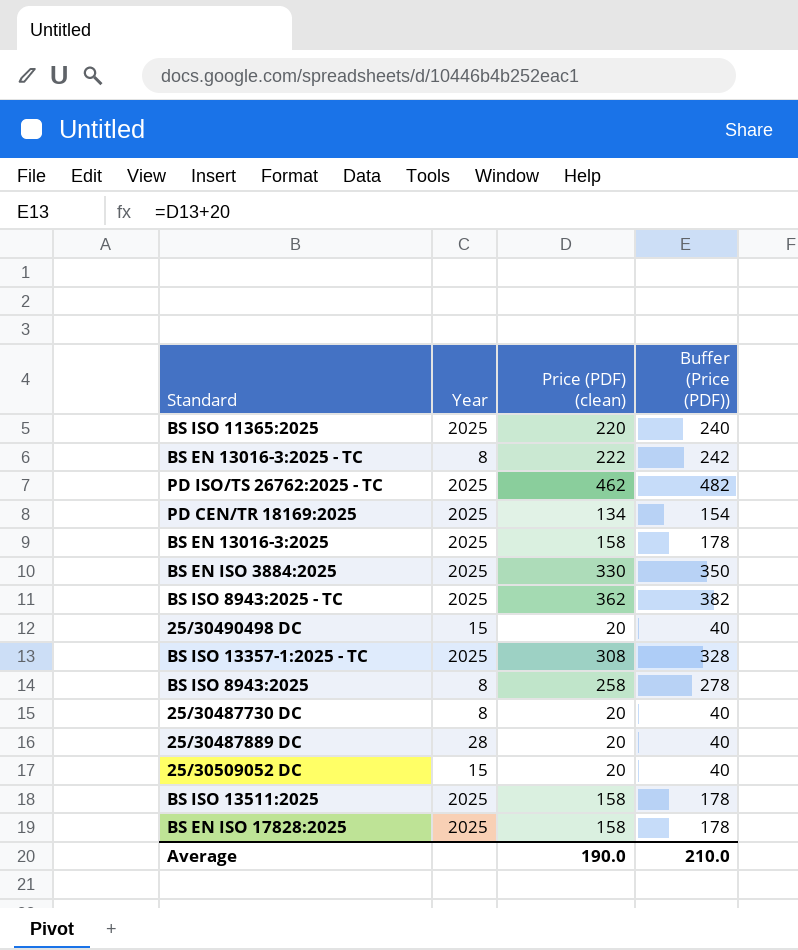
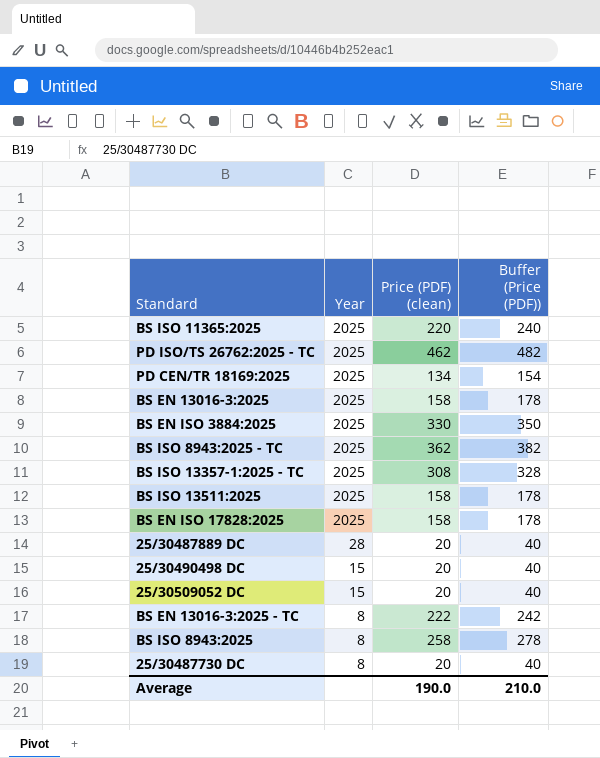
row order: none -> Year descending

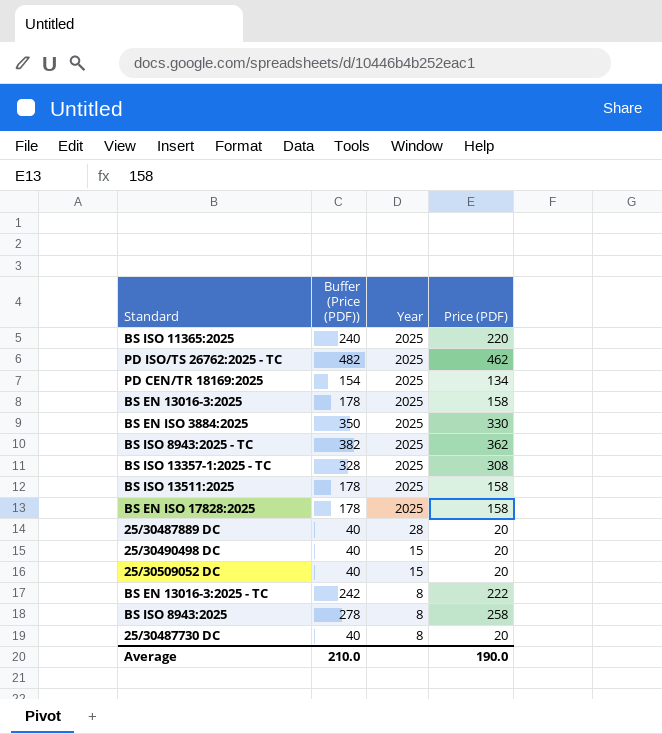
column Buffer (Price (PDF)) | position: 4 -> 2
column name: Price (PDF) (clean) -> Price (PDF)

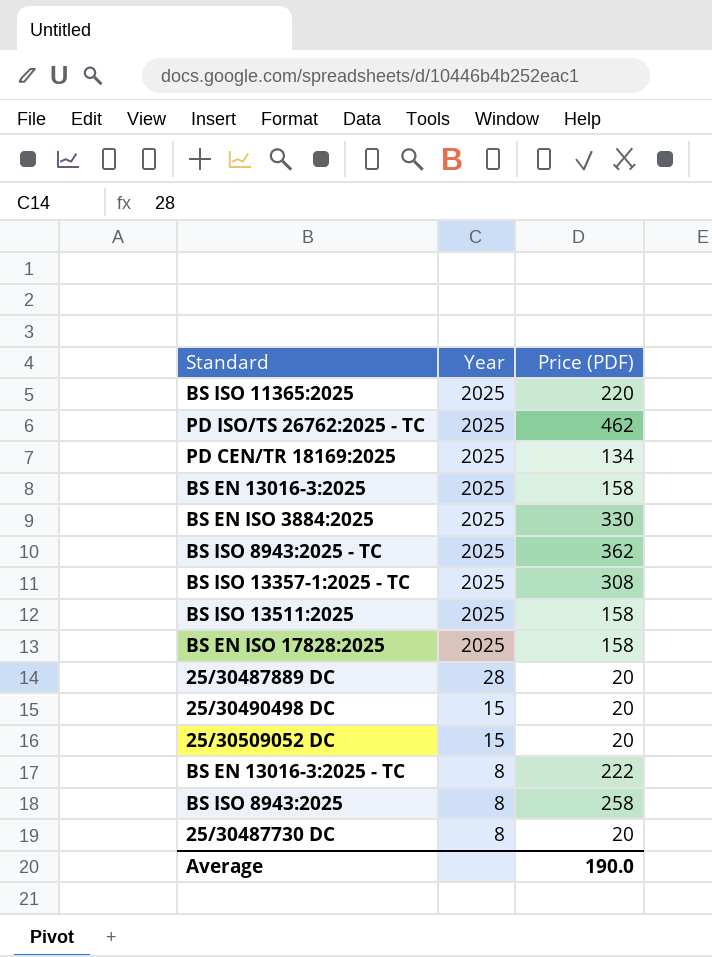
column Buffer (Price (PDF)) | formula: [Price (PDF)] + 20 -> none

